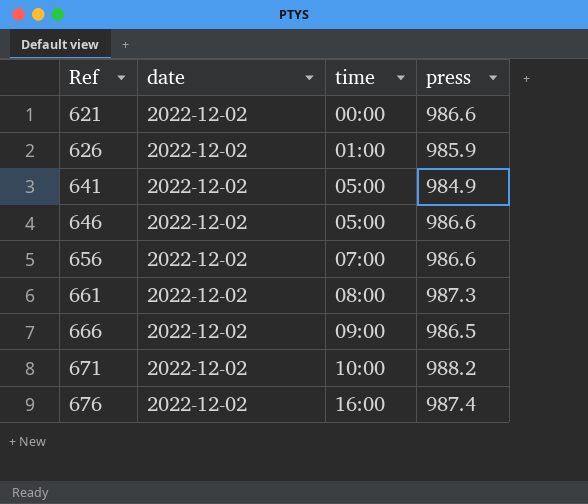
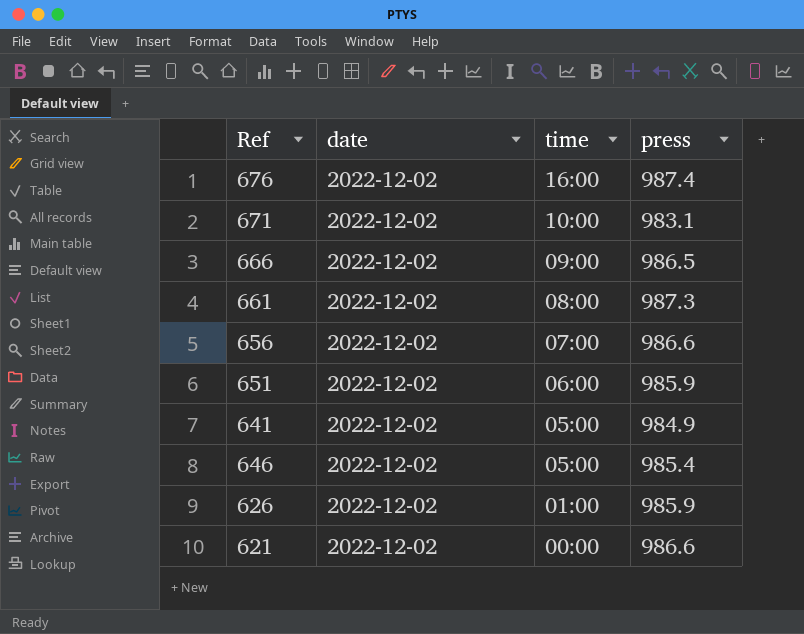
row order: Ref ascending -> time descending
671 | press: 988.2 -> 983.1
row 651: none -> 2022-12-02 | 06:00 | 985.9
646 | press: 986.6 -> 985.4

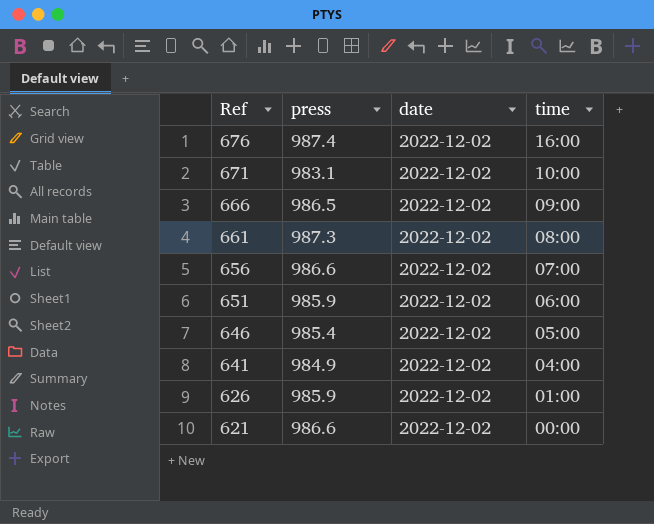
row order: time descending -> Ref descending
column press | position: 4 -> 2
641 | time: 05:00 -> 04:00

